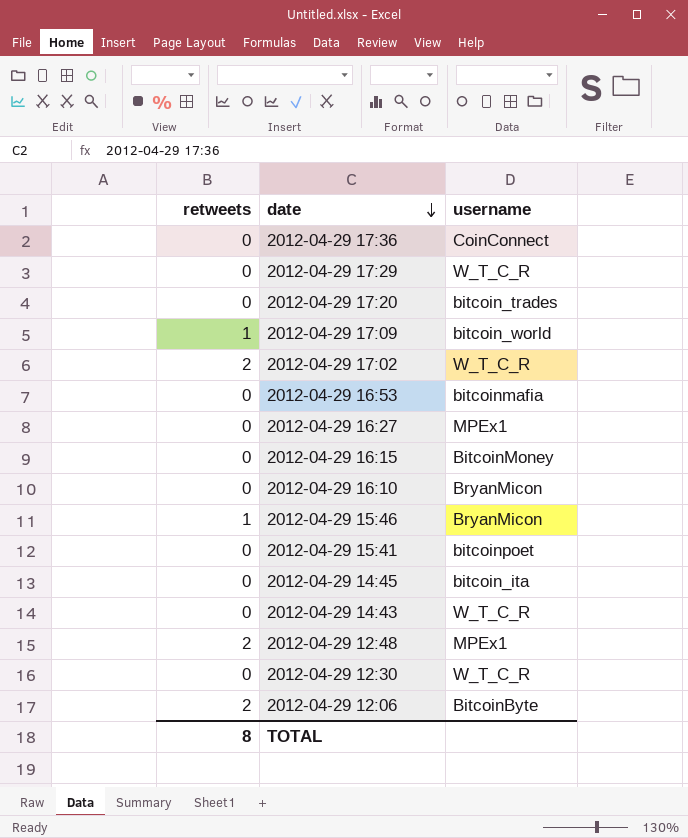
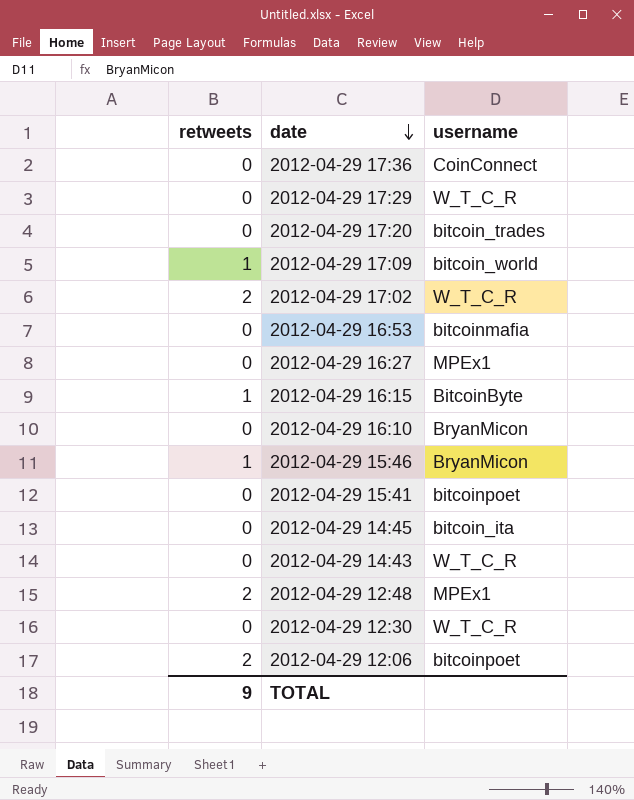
2012-04-29 16:15 | retweets: 0 -> 1
2012-04-29 16:15 | username: BitcoinMoney -> BitcoinByte
2012-04-29 12:06 | username: BitcoinByte -> bitcoinpoet
TOTAL | retweets: 8 -> 9

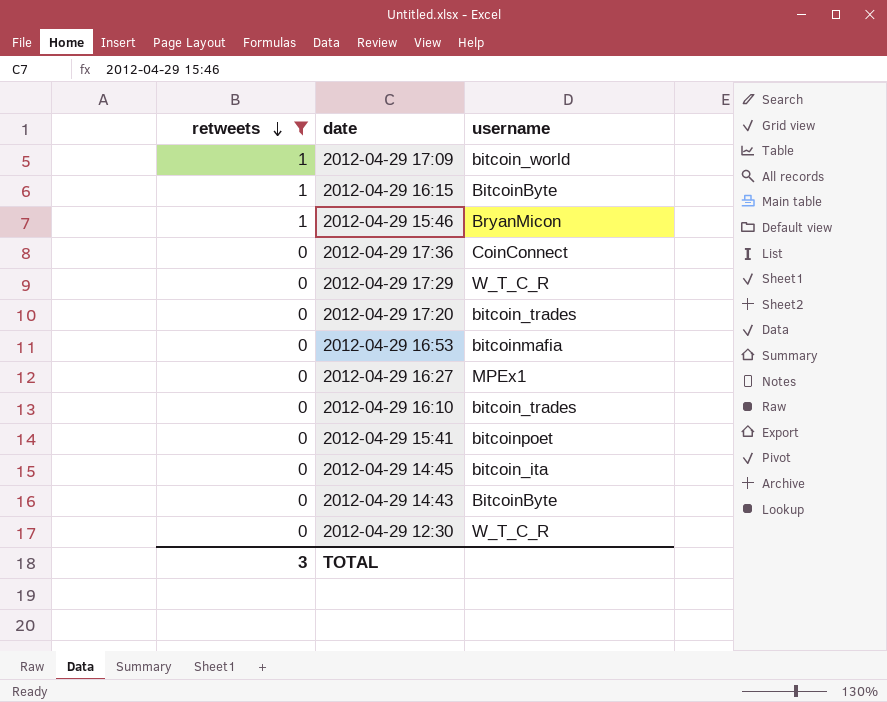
filter: none -> retweets != 2
row order: date descending -> retweets descending
2012-04-29 16:10 | username: BryanMicon -> bitcoin_trades
2012-04-29 14:43 | username: W_T_C_R -> BitcoinByte
TOTAL | retweets: 9 -> 3

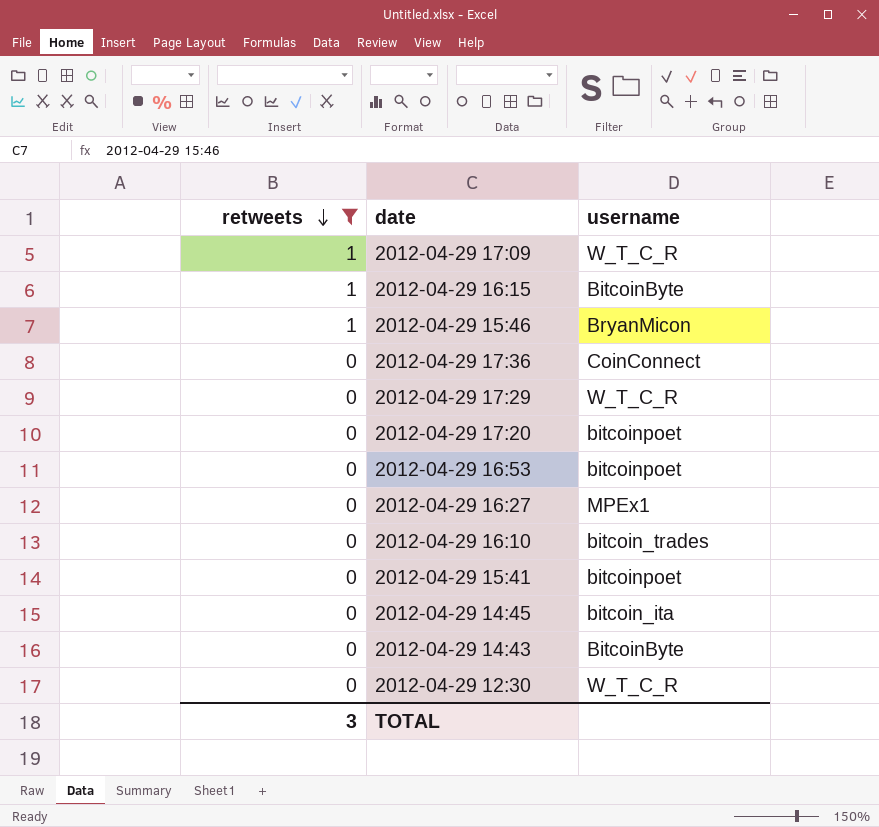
2012-04-29 17:09 | username: bitcoin_world -> W_T_C_R
2012-04-29 17:20 | username: bitcoin_trades -> bitcoinpoet
2012-04-29 16:53 | username: bitcoinmafia -> bitcoinpoet

